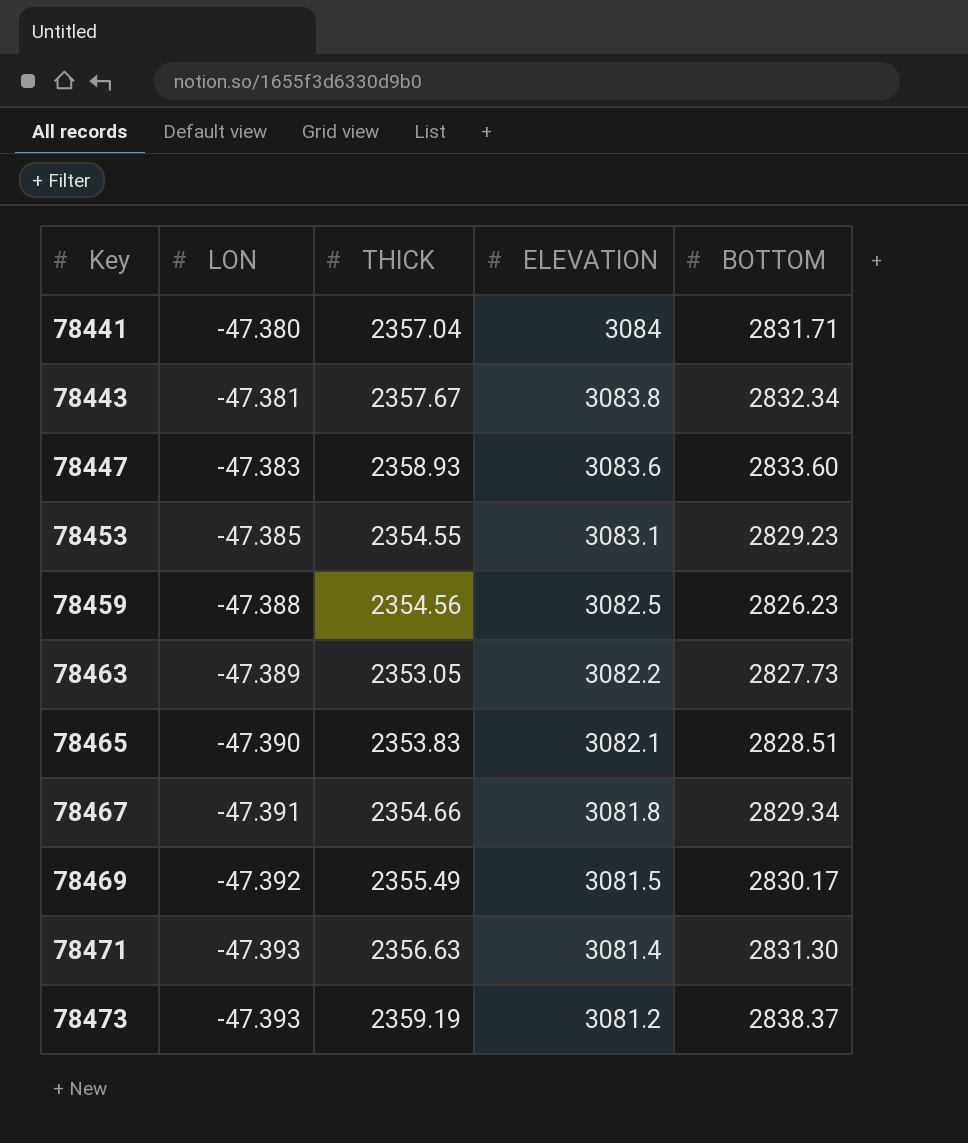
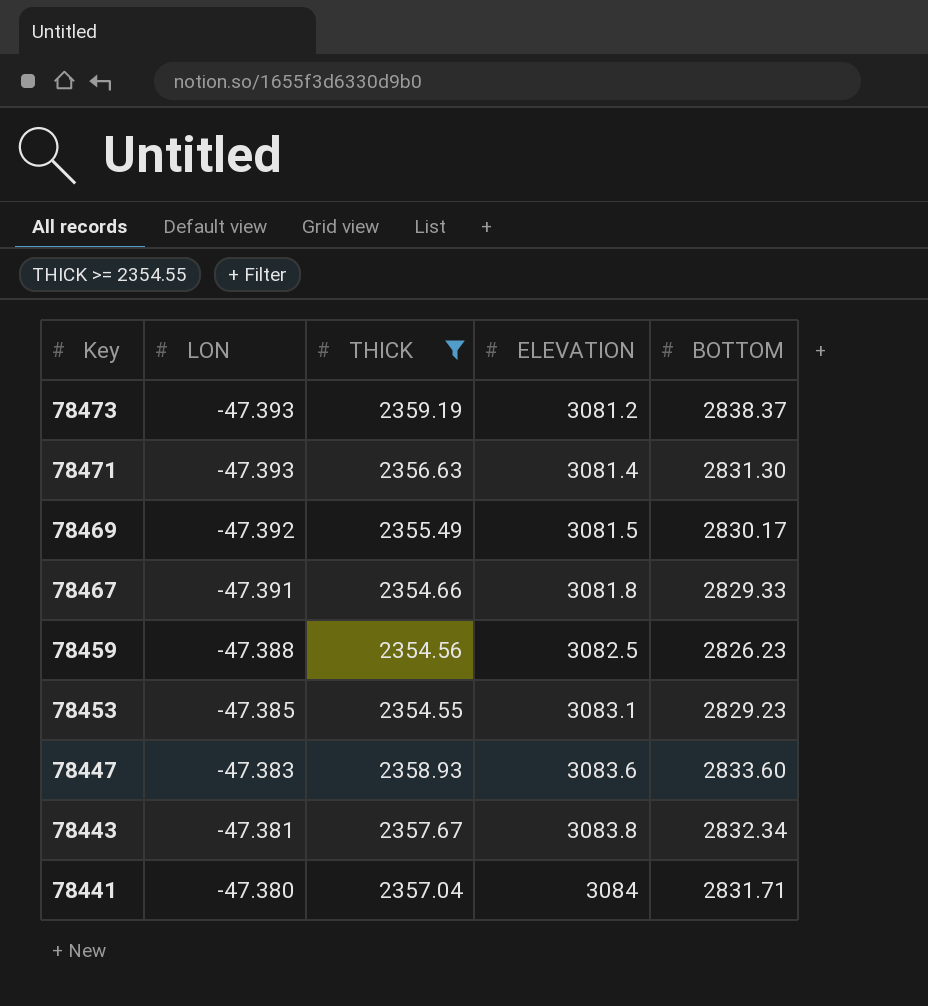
filter: none -> THICK >= 2354.55
row order: Key ascending -> Key descending
78467 | BOTTOM: 2829.34 -> 2829.33

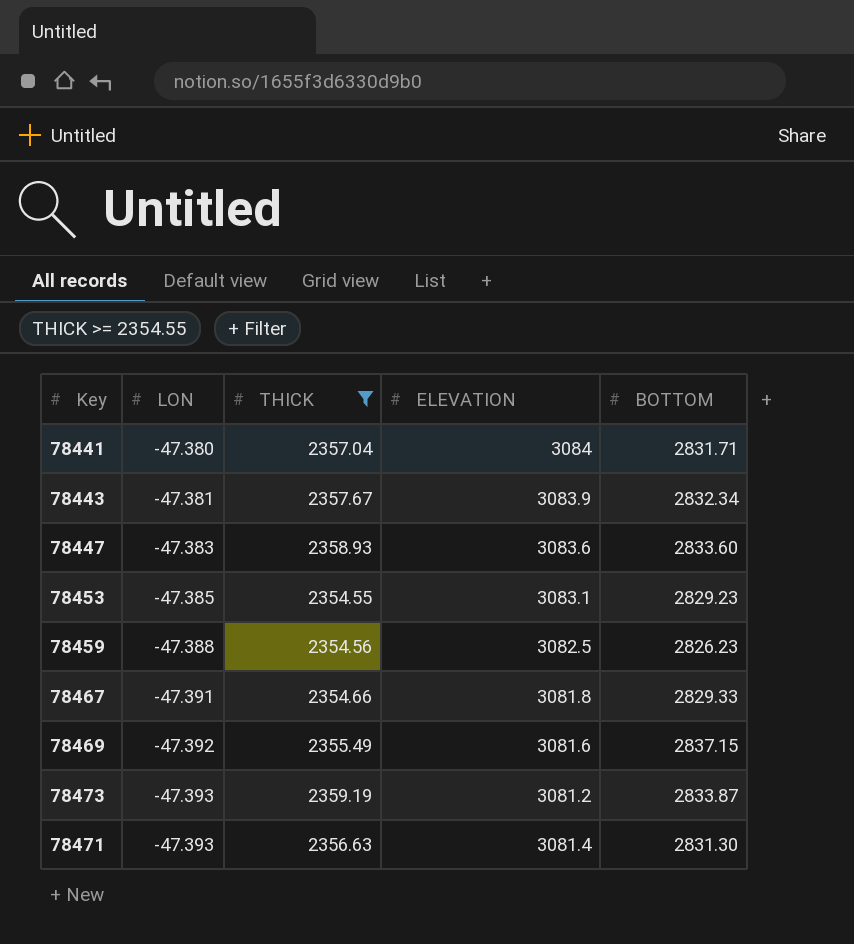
row order: Key descending -> LON descending
78443 | ELEVATION: 3083.8 -> 3083.9
78469 | ELEVATION: 3081.5 -> 3081.6
78469 | BOTTOM: 2830.17 -> 2837.15
78473 | BOTTOM: 2838.37 -> 2833.87

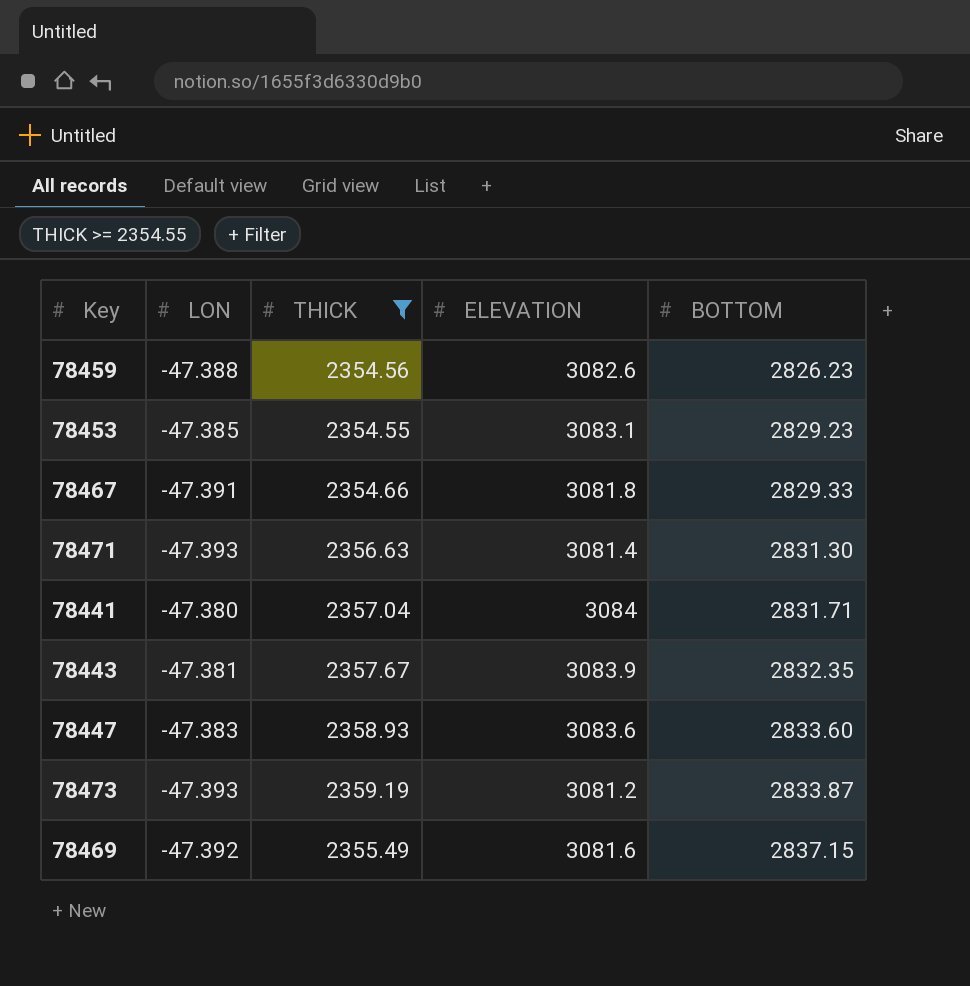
row order: LON descending -> BOTTOM ascending
78459 | ELEVATION: 3082.5 -> 3082.6
78443 | BOTTOM: 2832.34 -> 2832.35

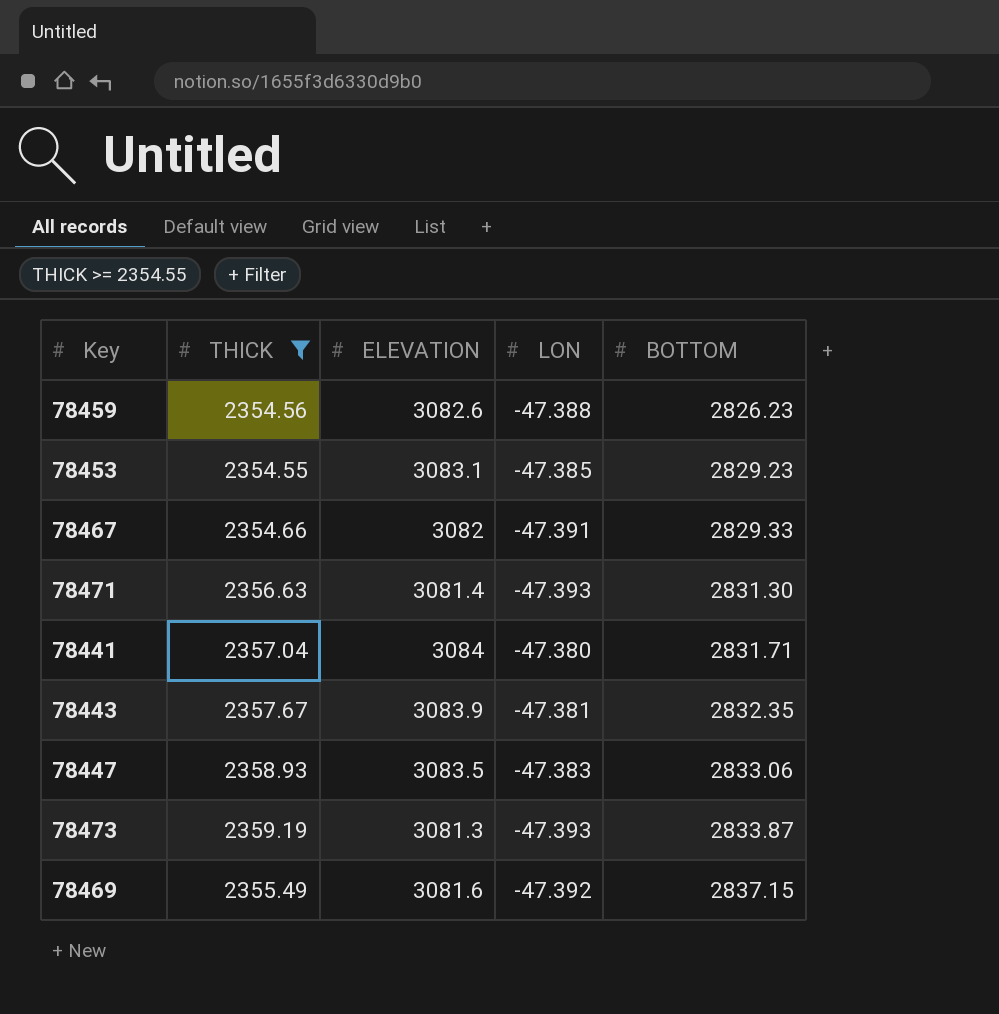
column LON | position: 2 -> 4
78467 | ELEVATION: 3081.8 -> 3082
78447 | ELEVATION: 3083.6 -> 3083.5
78447 | BOTTOM: 2833.60 -> 2833.06
78473 | ELEVATION: 3081.2 -> 3081.3

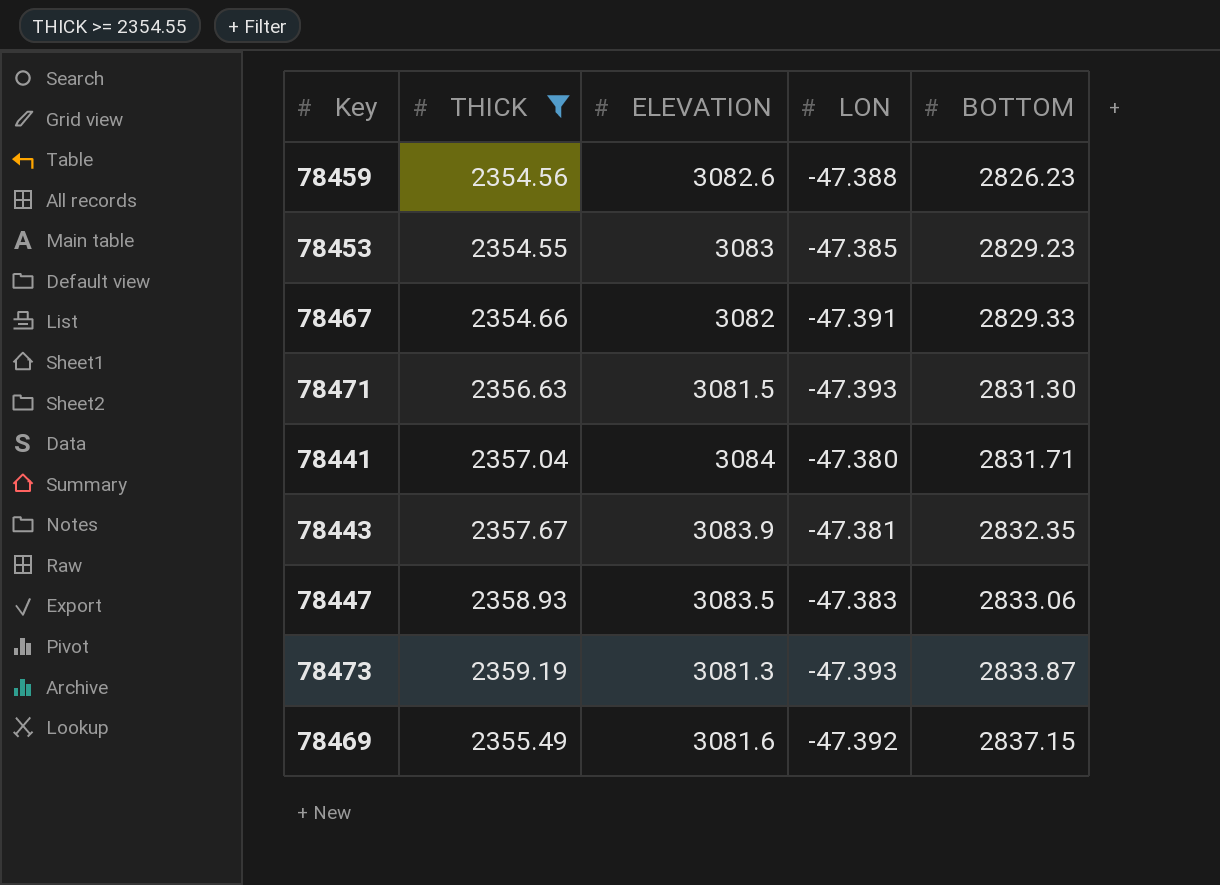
78453 | ELEVATION: 3083.1 -> 3083
78471 | ELEVATION: 3081.4 -> 3081.5

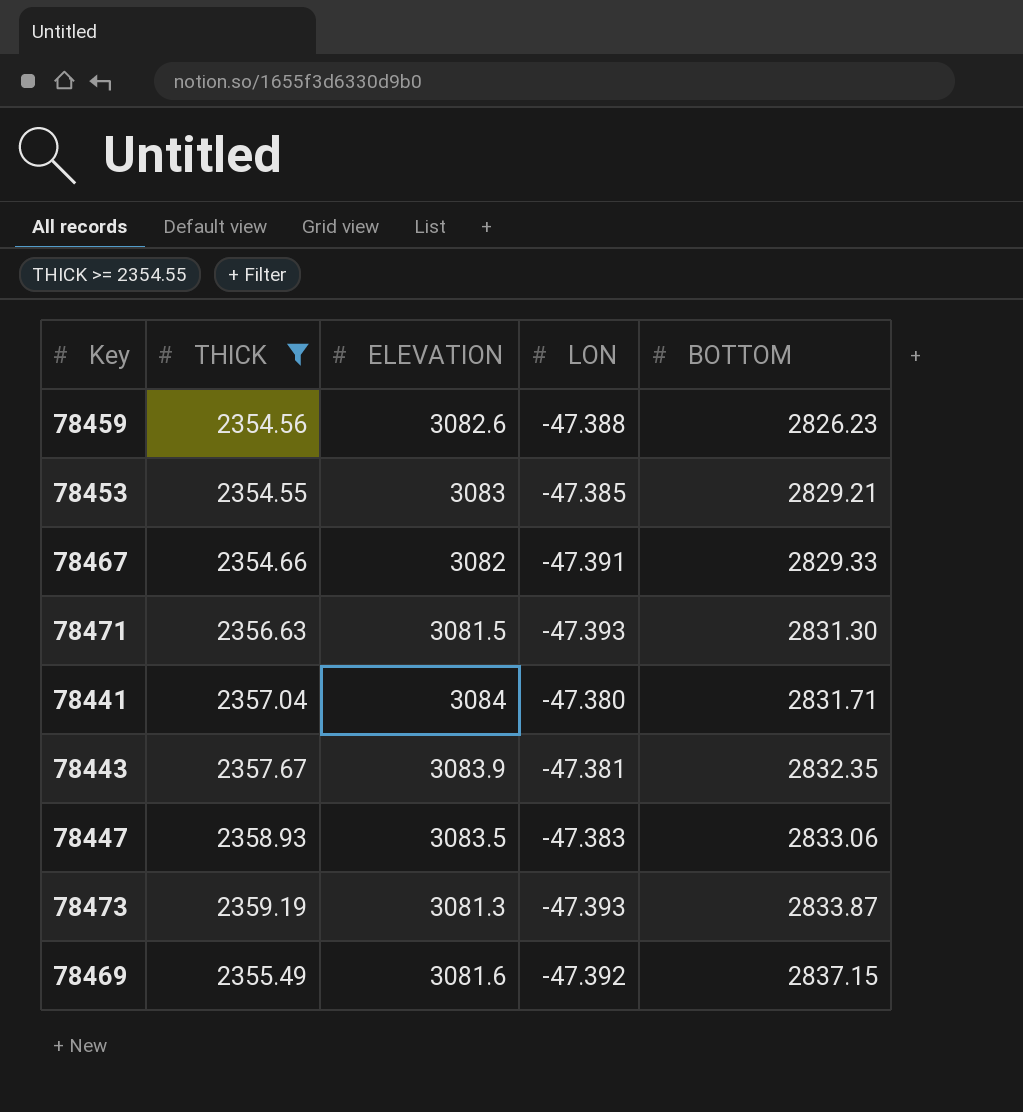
78453 | BOTTOM: 2829.23 -> 2829.21

